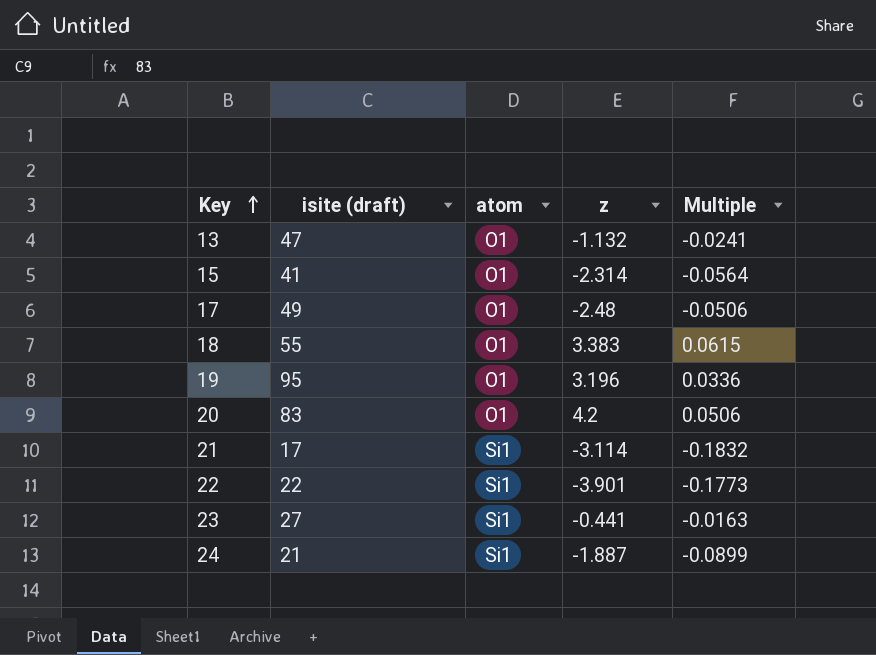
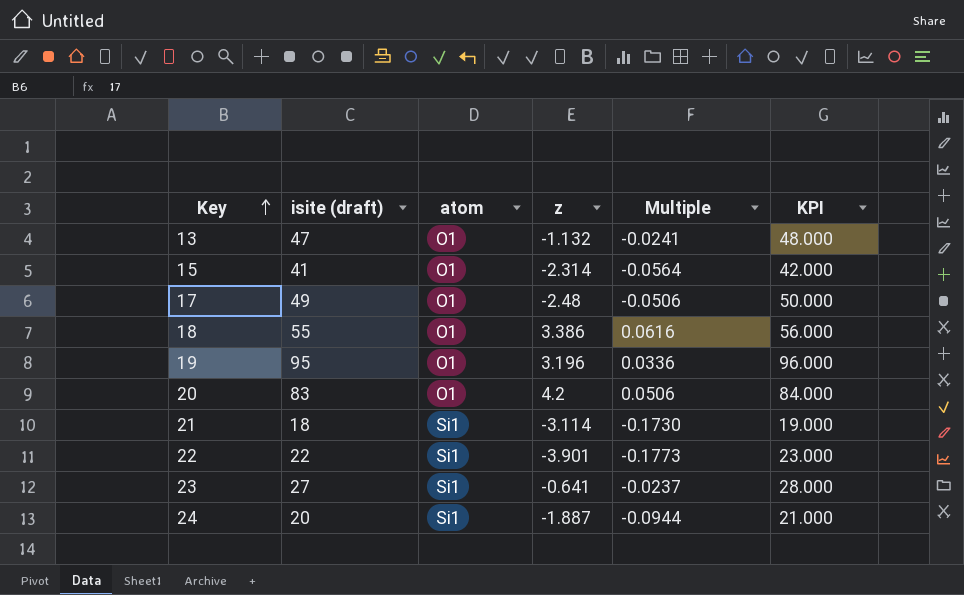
column KPI | formula: none -> [isite (draft)] + 1
18 | z: 3.383 -> 3.386
18 | Multiple: 0.0615 -> 0.0616
21 | isite (draft): 17 -> 18
21 | Multiple: -0.1832 -> -0.1730
23 | z: -0.441 -> -0.641
23 | Multiple: -0.0163 -> -0.0237
24 | isite (draft): 21 -> 20
24 | Multiple: -0.0899 -> -0.0944

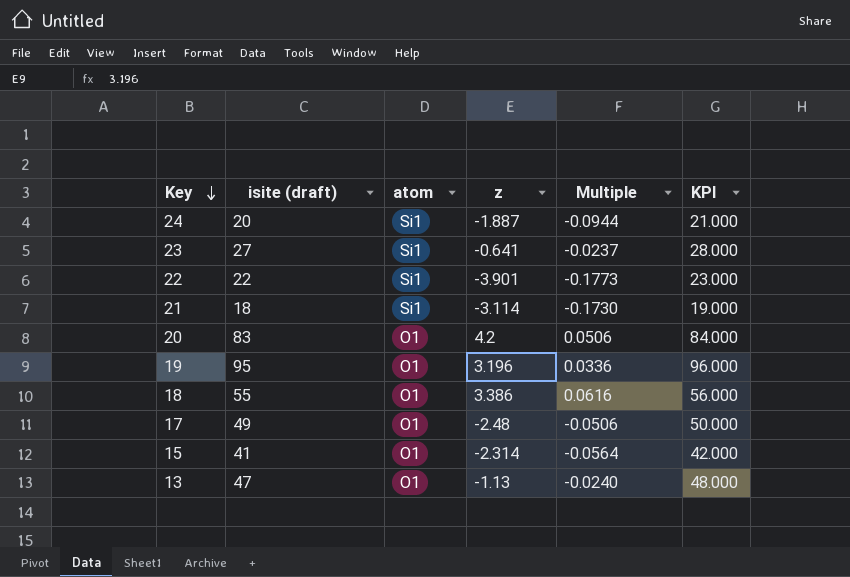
row order: Key ascending -> Key descending
13 | z: -1.132 -> -1.13
13 | Multiple: -0.0241 -> -0.0240

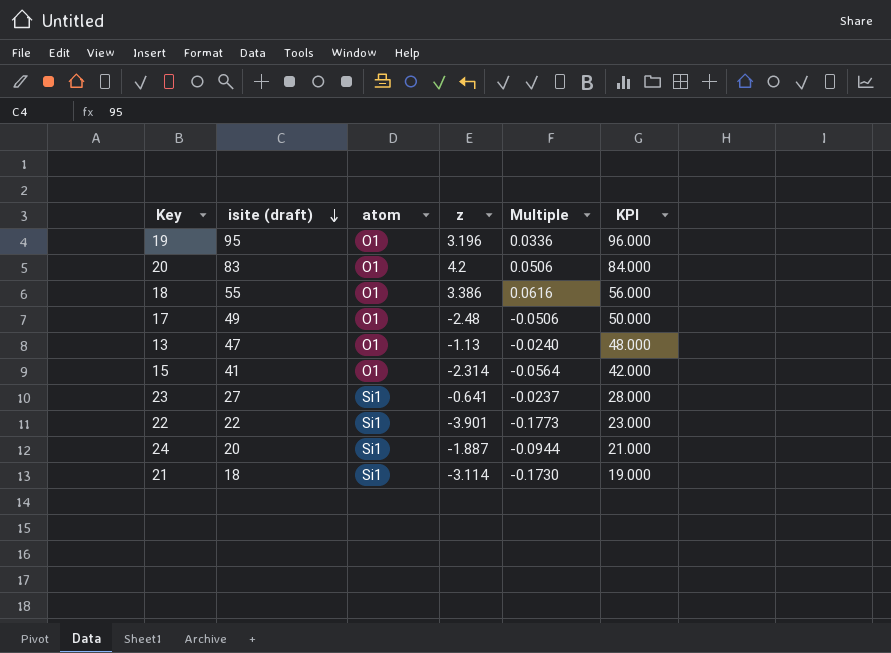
row order: Key descending -> isite (draft) descending

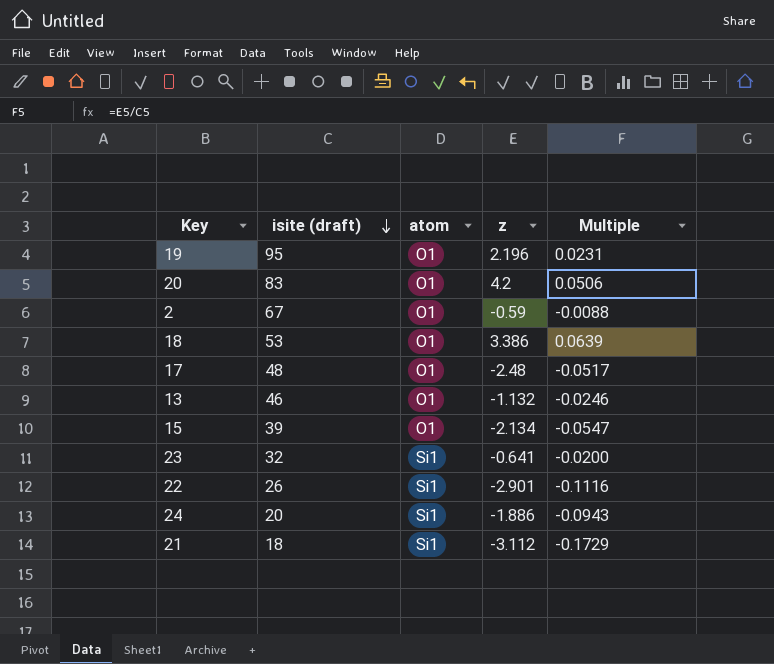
column KPI | formula: [isite (draft)] + 1 -> none
19 | z: 3.196 -> 2.196
19 | Multiple: 0.0336 -> 0.0231
row 2: none -> 67 | O1 | -0.59 | -0.0088
18 | isite (draft): 55 -> 53
18 | Multiple: 0.0616 -> 0.0639
17 | isite (draft): 49 -> 48
17 | Multiple: -0.0506 -> -0.0517
13 | isite (draft): 47 -> 46
13 | z: -1.13 -> -1.132
13 | Multiple: -0.0240 -> -0.0246
15 | isite (draft): 41 -> 39
15 | z: -2.314 -> -2.134
15 | Multiple: -0.0564 -> -0.0547
23 | isite (draft): 27 -> 32
23 | Multiple: -0.0237 -> -0.0200
22 | isite (draft): 22 -> 26
22 | z: -3.901 -> -2.901
22 | Multiple: -0.1773 -> -0.1116
24 | z: -1.887 -> -1.886
24 | Multiple: -0.0944 -> -0.0943
21 | z: -3.114 -> -3.112
21 | Multiple: -0.1730 -> -0.1729

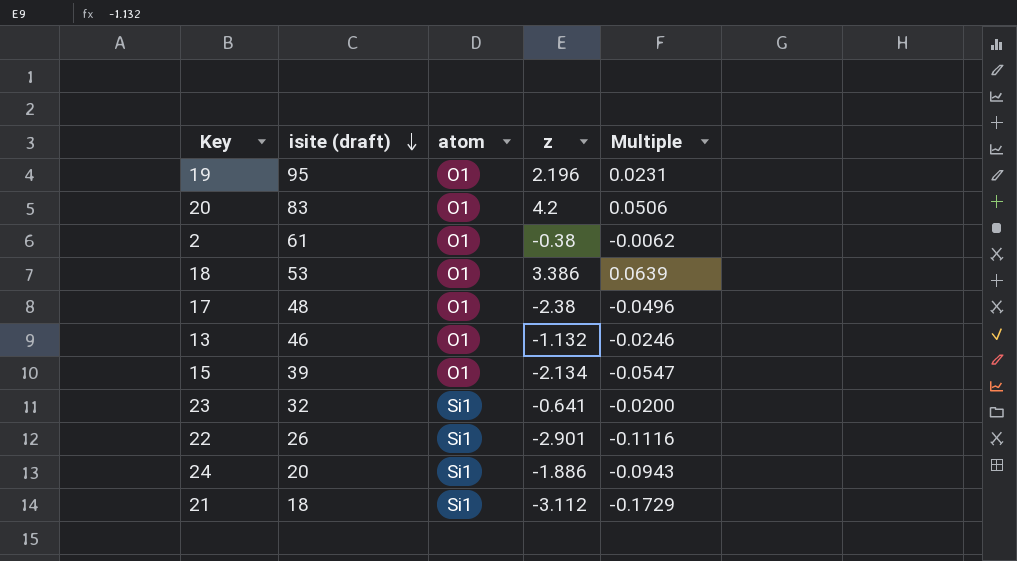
2 | isite (draft): 67 -> 61
2 | z: -0.59 -> -0.38
2 | Multiple: -0.0088 -> -0.0062
17 | z: -2.48 -> -2.38
17 | Multiple: -0.0517 -> -0.0496

